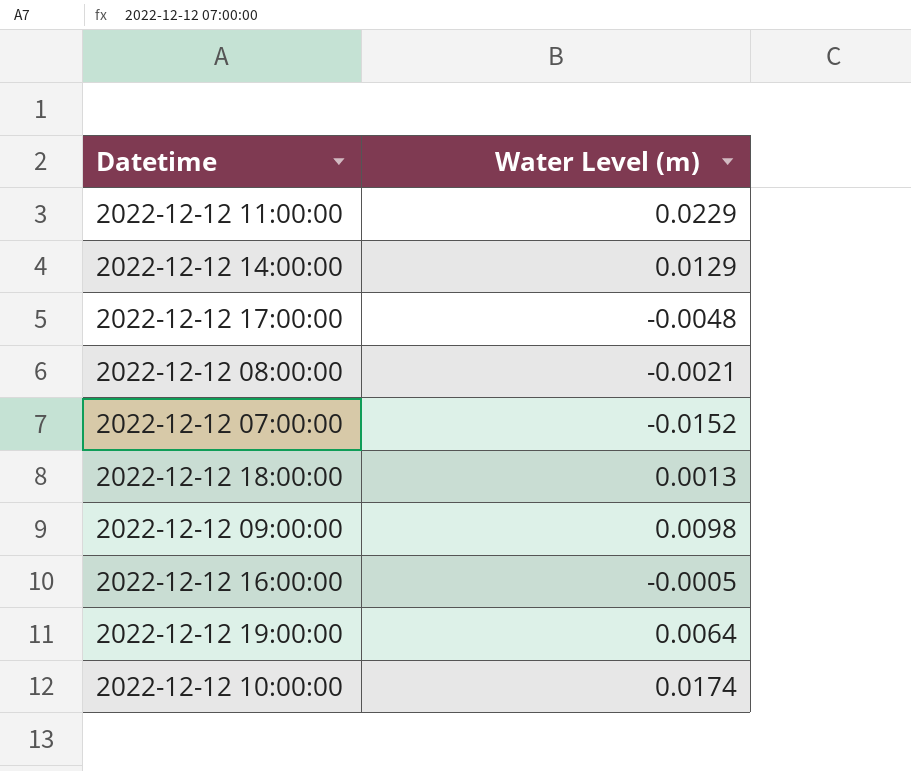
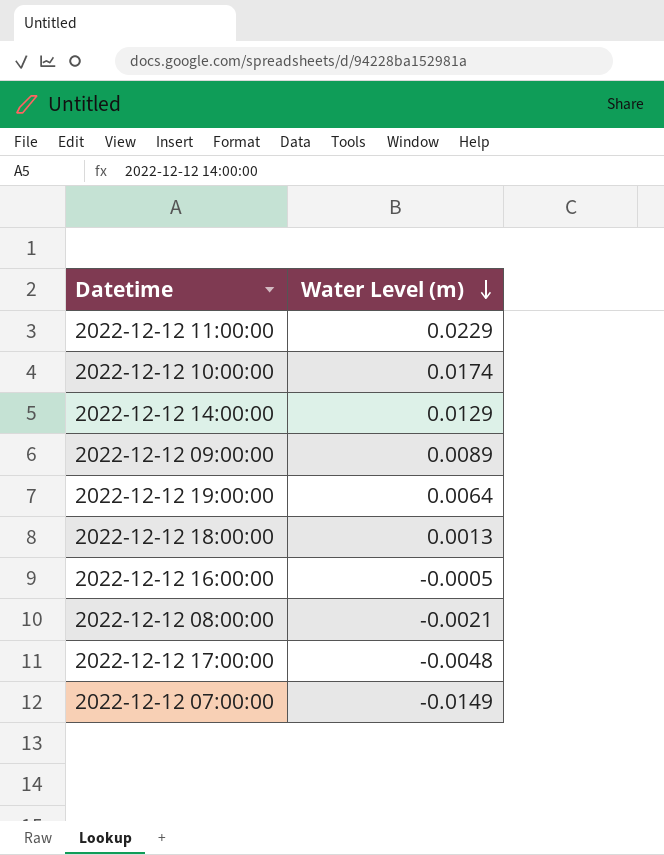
row order: none -> Water Level (m) descending
2022-12-12 09:00:00 | Water Level (m): 0.0098 -> 0.0089
2022-12-12 07:00:00 | Water Level (m): -0.0152 -> -0.0149

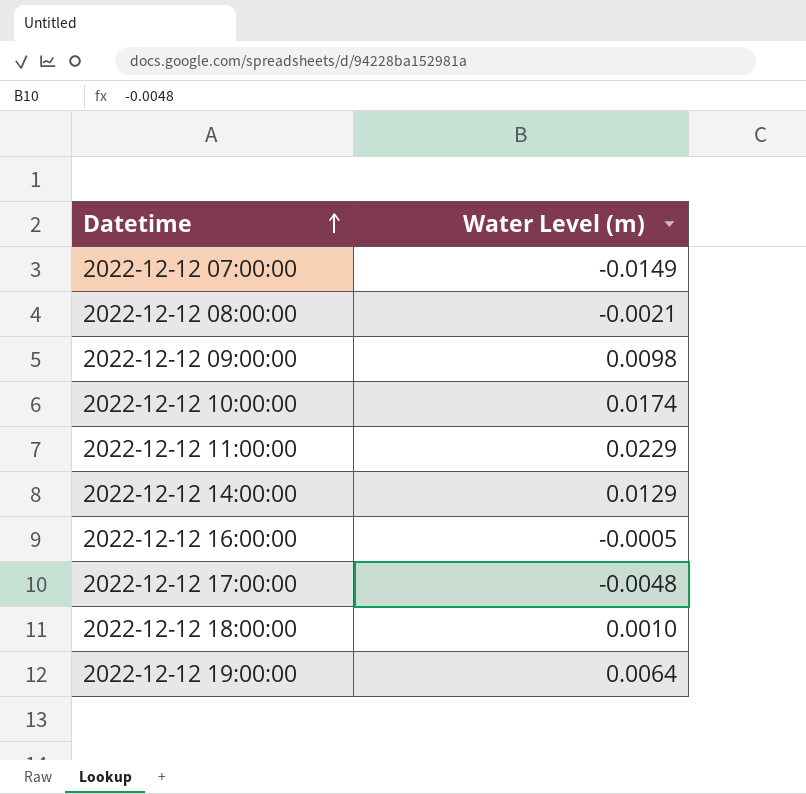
row order: Water Level (m) descending -> Datetime ascending
2022-12-12 09:00:00 | Water Level (m): 0.0089 -> 0.0098
2022-12-12 18:00:00 | Water Level (m): 0.0013 -> 0.0010

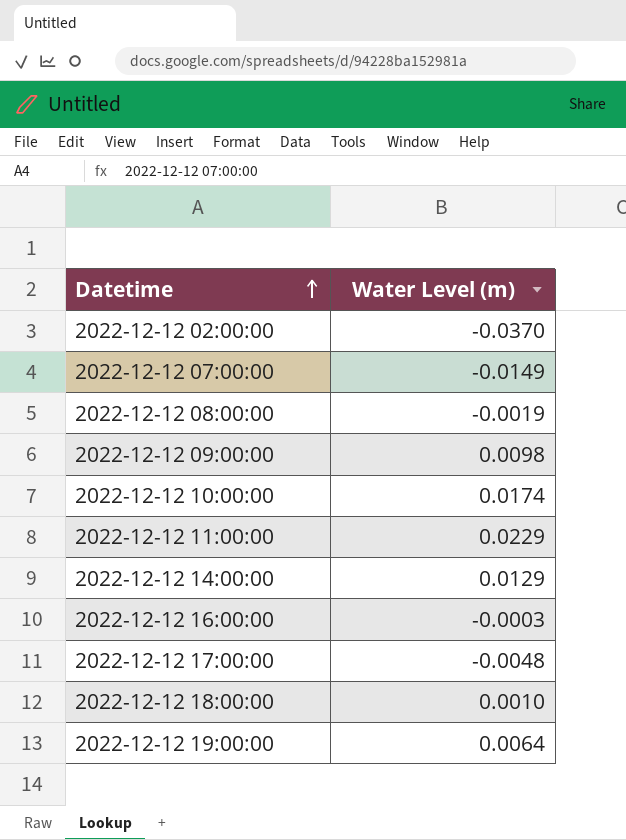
row 2022-12-12 02:00:00: none -> -0.0370
2022-12-12 08:00:00 | Water Level (m): -0.0021 -> -0.0019
2022-12-12 16:00:00 | Water Level (m): -0.0005 -> -0.0003

